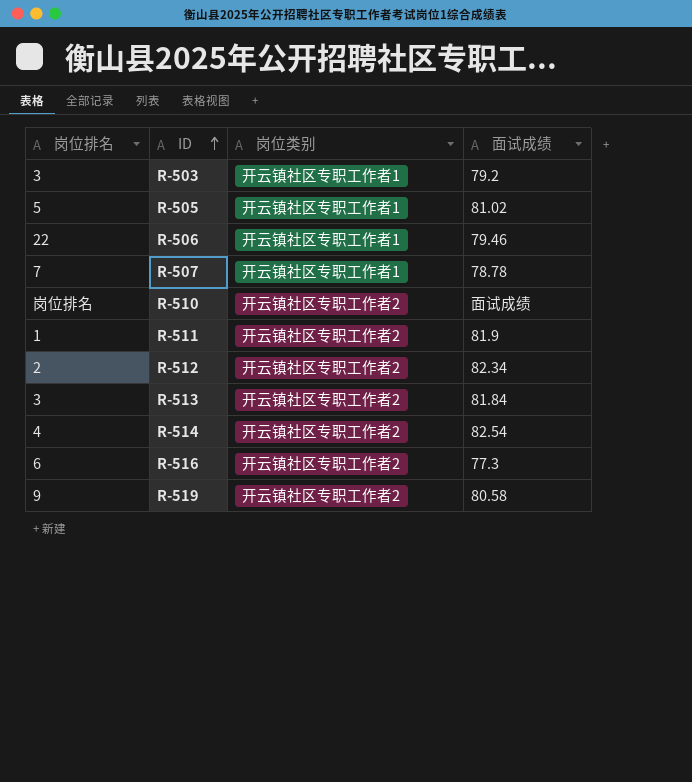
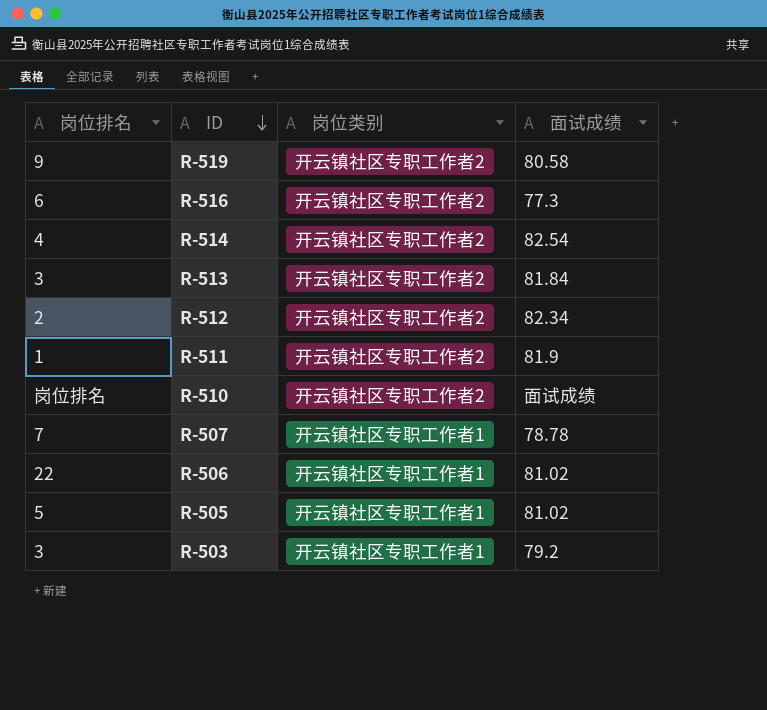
row order: ID ascending -> ID descending
R-506 | 面试成绩: 79.46 -> 81.02

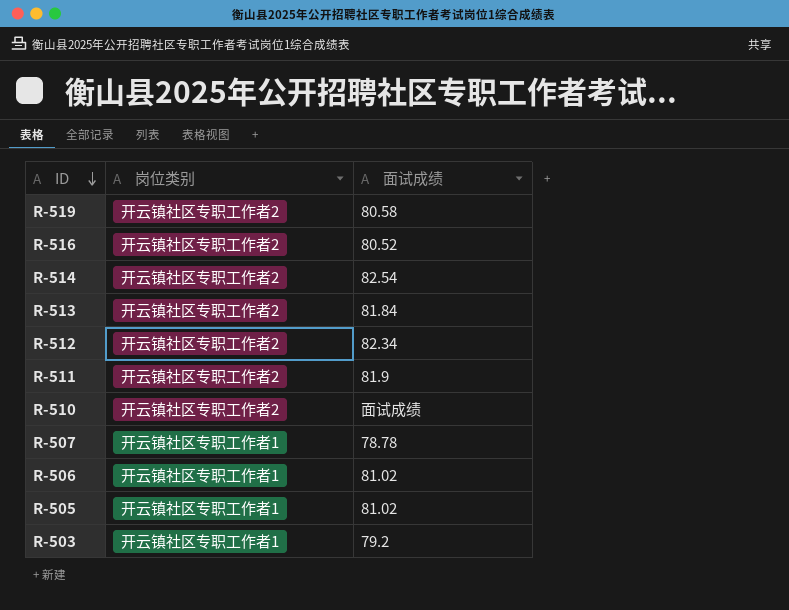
column 岗位排名 | position: 1 -> none
R-516 | 面试成绩: 77.3 -> 80.52

